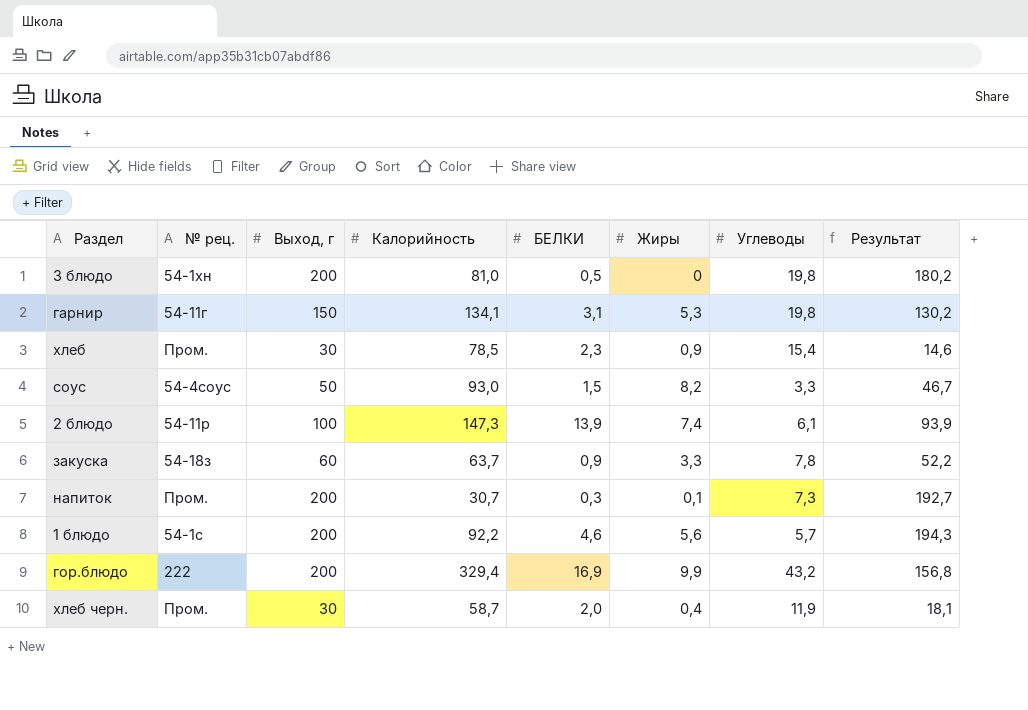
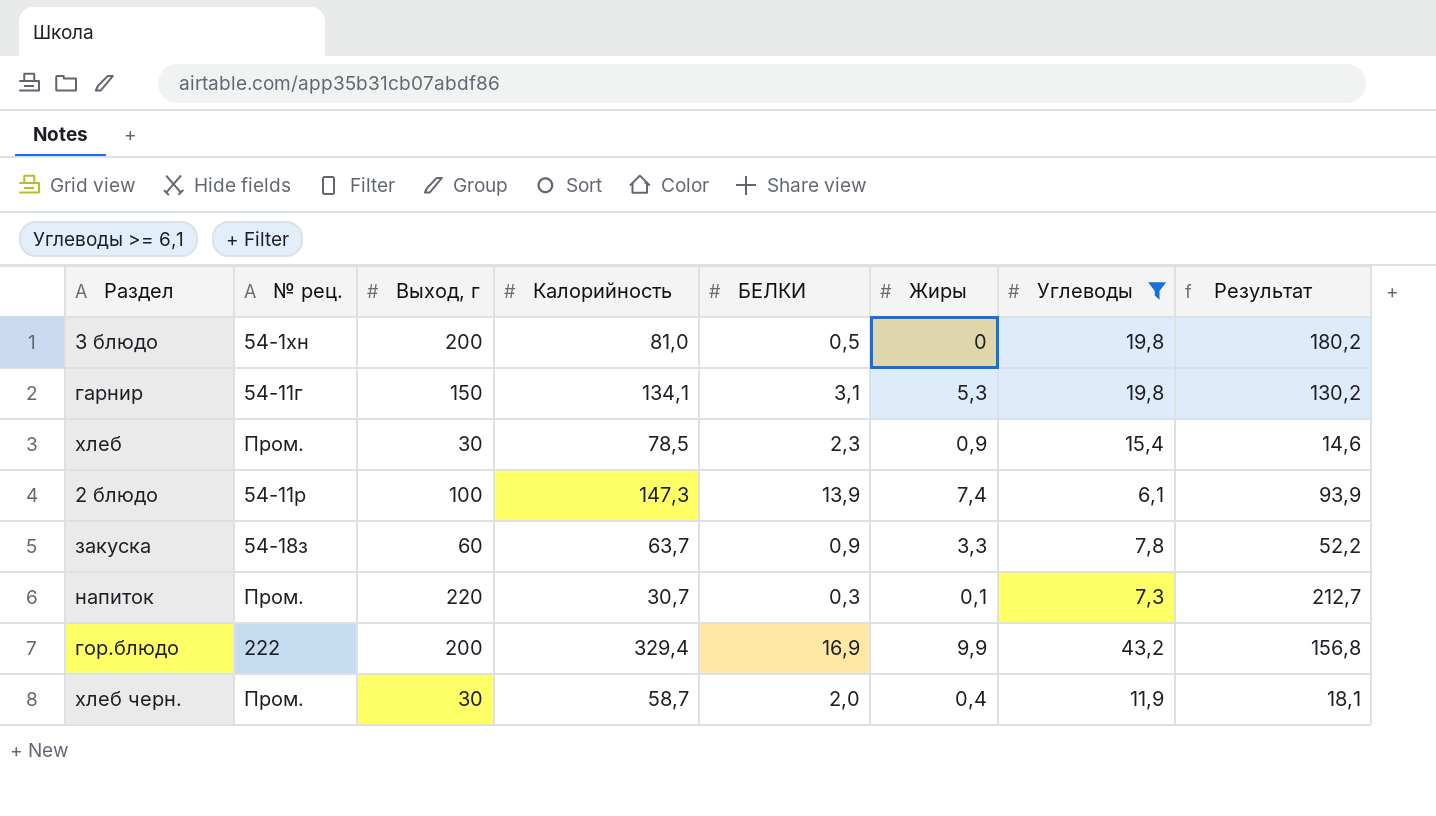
filter: none -> Углеводы >= 6,1
напиток | Выход, г: 200 -> 220
напиток | Результат: 192,7 -> 212,7

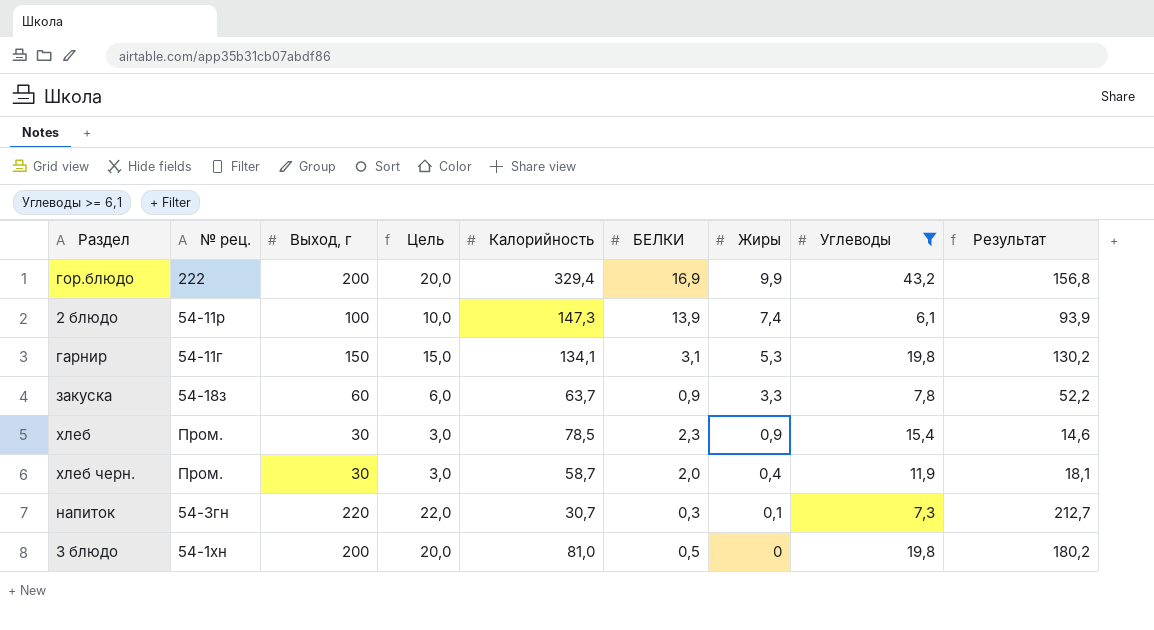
row order: none -> Жиры descending
column Цель | formula: none -> [Выход, г] * 0,1
напиток | № рец.: Пром. -> 54-3гн

